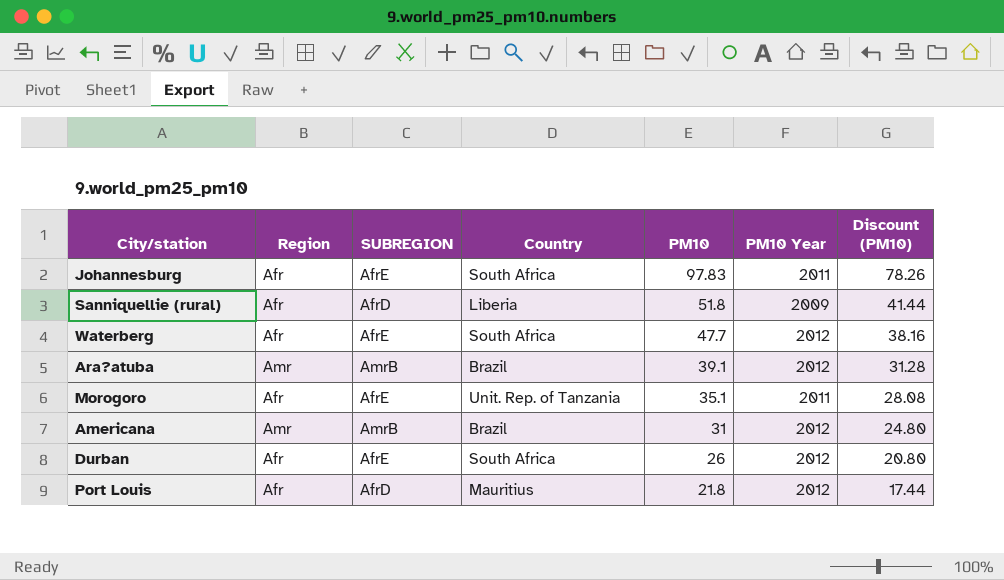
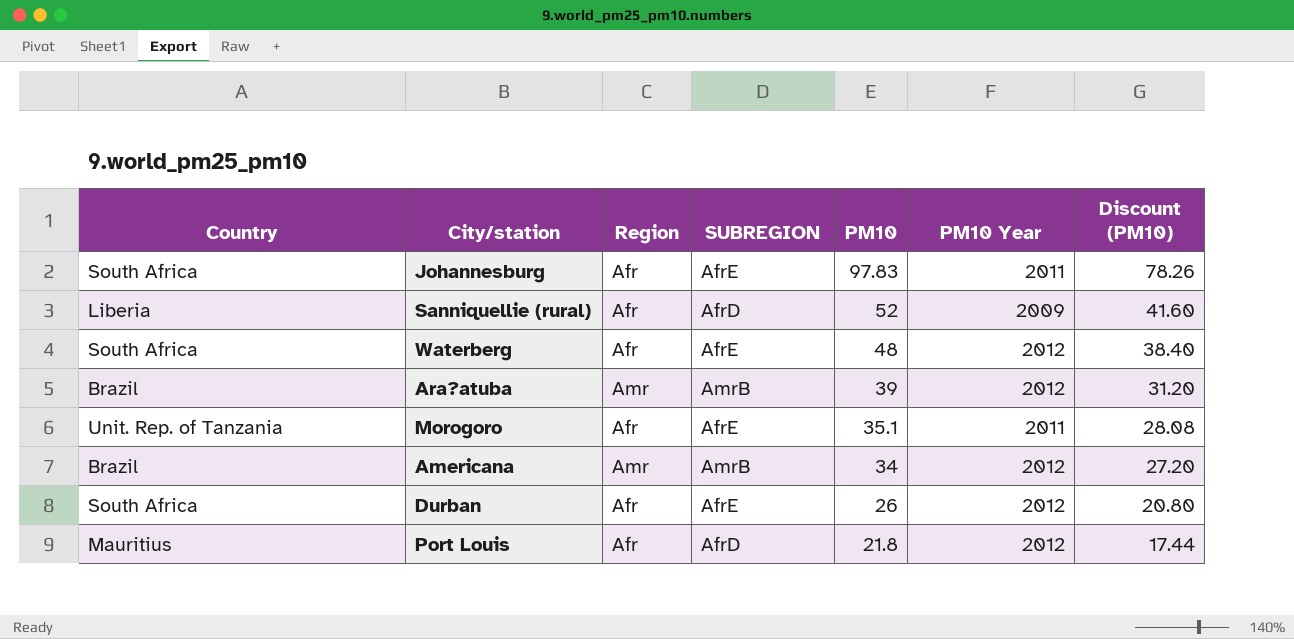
column Country | position: 4 -> 1
Sanniquellie (rural) | PM10: 51.8 -> 52
Sanniquellie (rural) | Discount (PM10): 41.44 -> 41.60
Waterberg | PM10: 47.7 -> 48
Waterberg | Discount (PM10): 38.16 -> 38.40
Ara?atuba | PM10: 39.1 -> 39
Ara?atuba | Discount (PM10): 31.28 -> 31.20
Americana | PM10: 31 -> 34
Americana | Discount (PM10): 24.80 -> 27.20

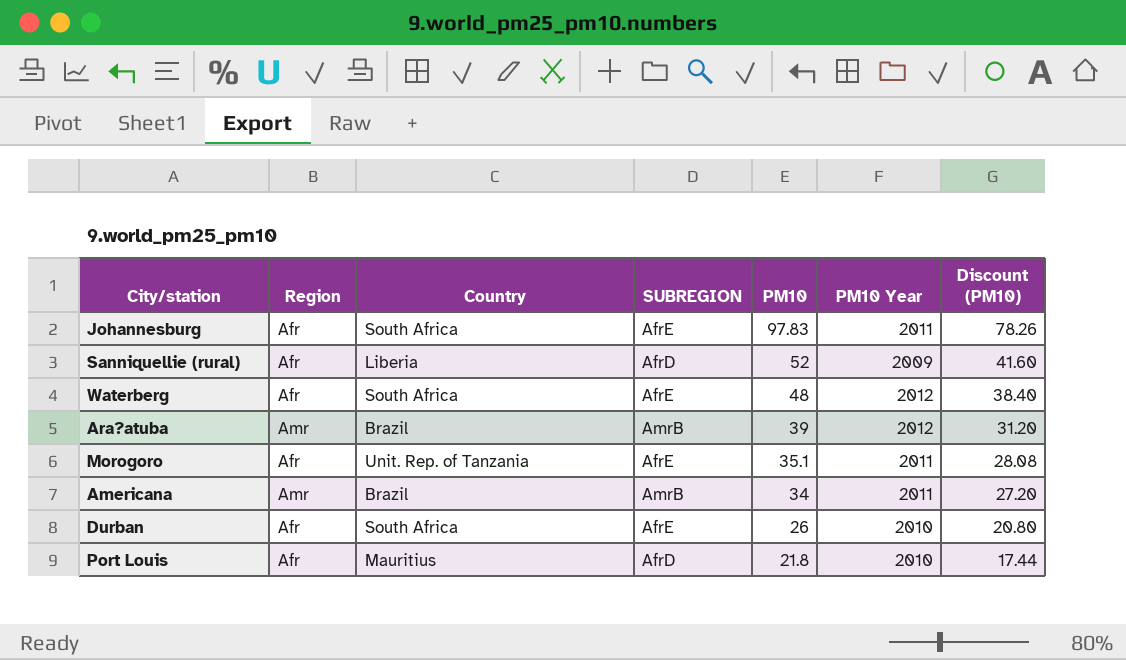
column Country | position: 1 -> 3
Americana | PM10 Year: 2012 -> 2011
Durban | PM10 Year: 2012 -> 2010
Port Louis | PM10 Year: 2012 -> 2010

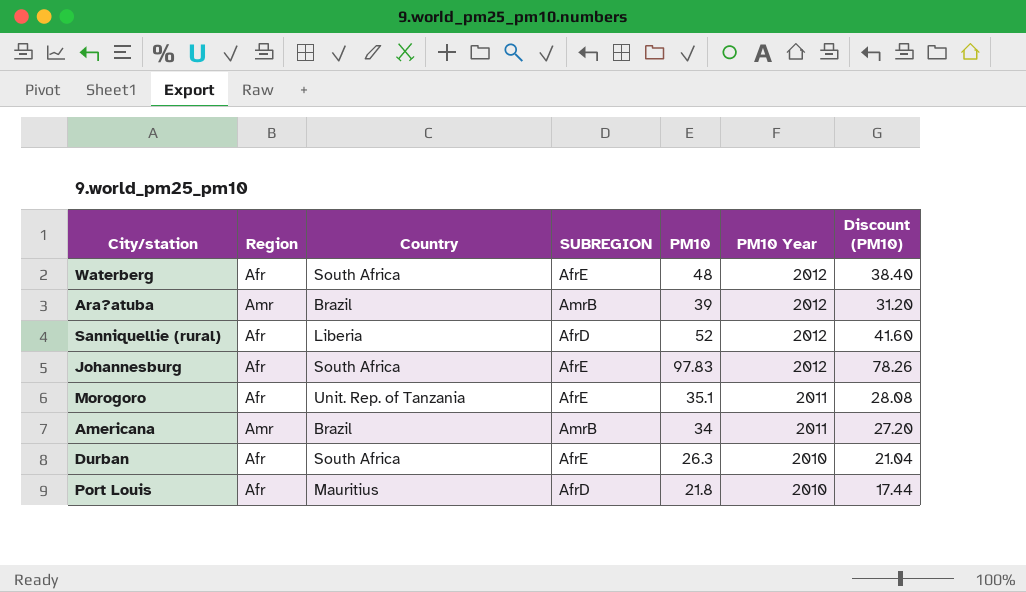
row order: PM10 descending -> PM10 Year descending
Sanniquellie (rural) | PM10 Year: 2009 -> 2012
Johannesburg | PM10 Year: 2011 -> 2012
Durban | PM10: 26 -> 26.3
Durban | Discount (PM10): 20.80 -> 21.04

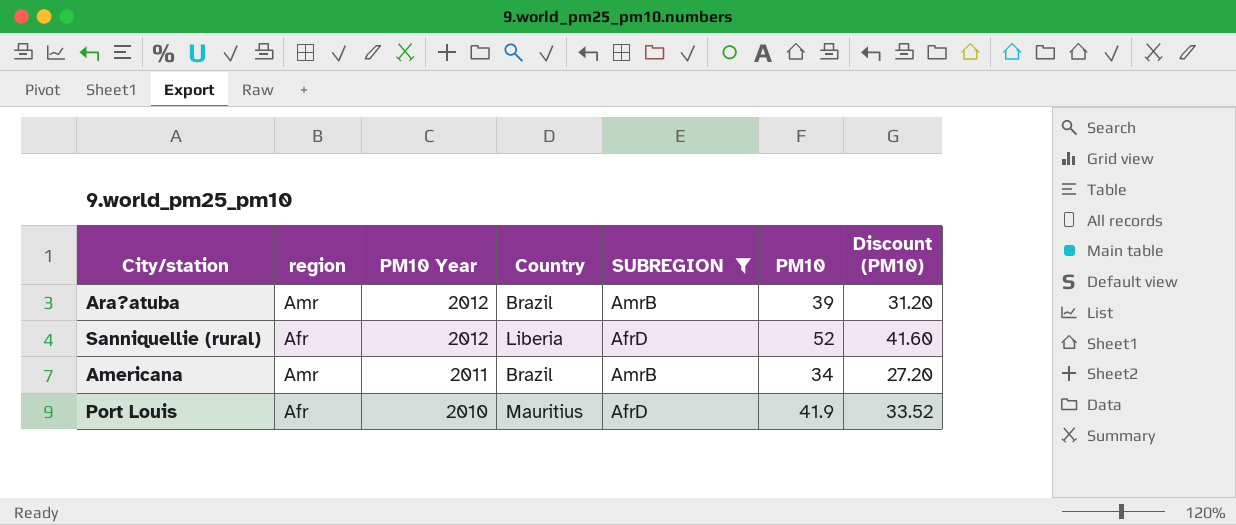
filter: none -> SUBREGION != AfrE
column name: Region -> region
column PM10 Year | position: 6 -> 3
Port Louis | PM10: 21.8 -> 41.9
Port Louis | Discount (PM10): 17.44 -> 33.52

